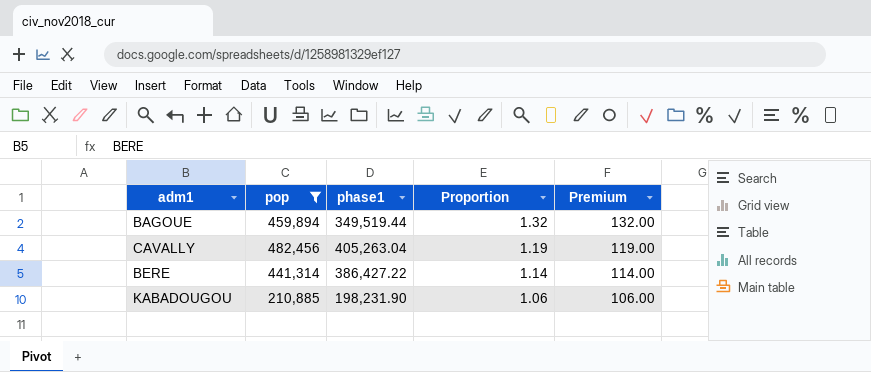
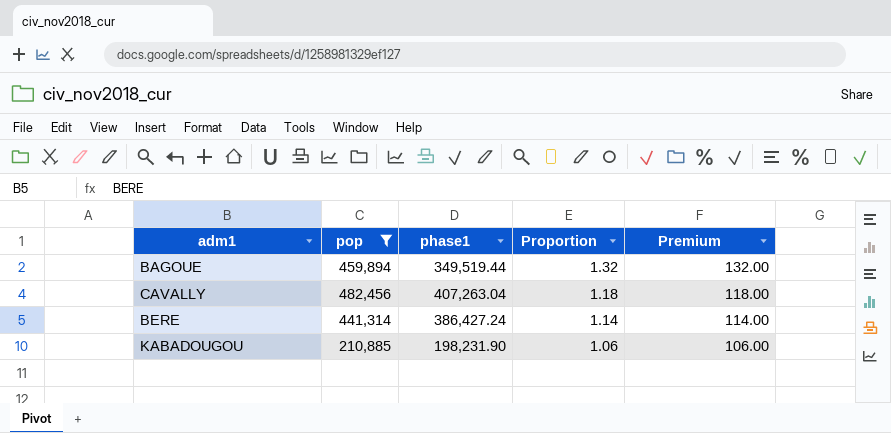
CAVALLY | phase1: 405,263.04 -> 407,263.04
CAVALLY | Proportion: 1.19 -> 1.18
CAVALLY | Premium: 119.00 -> 118.00
BERE | phase1: 386,427.22 -> 386,427.24

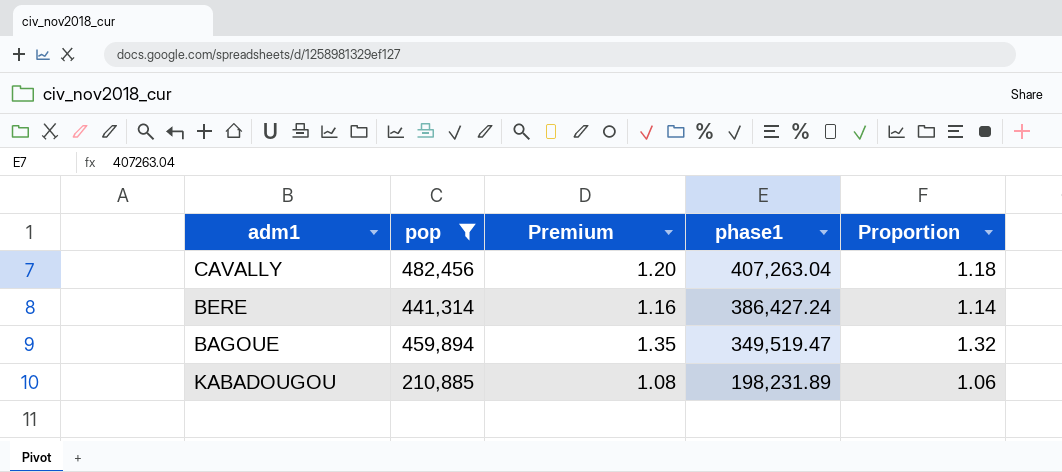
row order: Proportion descending -> phase1 descending
column Premium | formula: [Proportion] * 100 -> [Proportion] * 1.02
column Premium | position: 5 -> 3
BAGOUE | phase1: 349,519.44 -> 349,519.47
KABADOUGOU | phase1: 198,231.90 -> 198,231.89

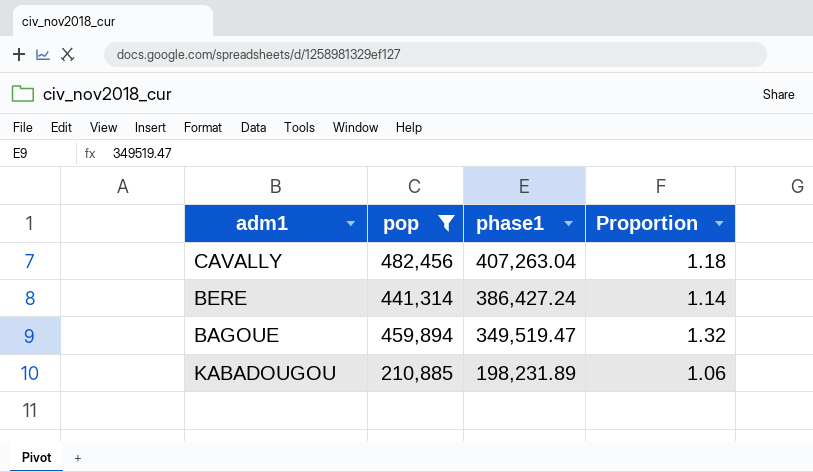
column Premium | formula: [Proportion] * 1.02 -> none

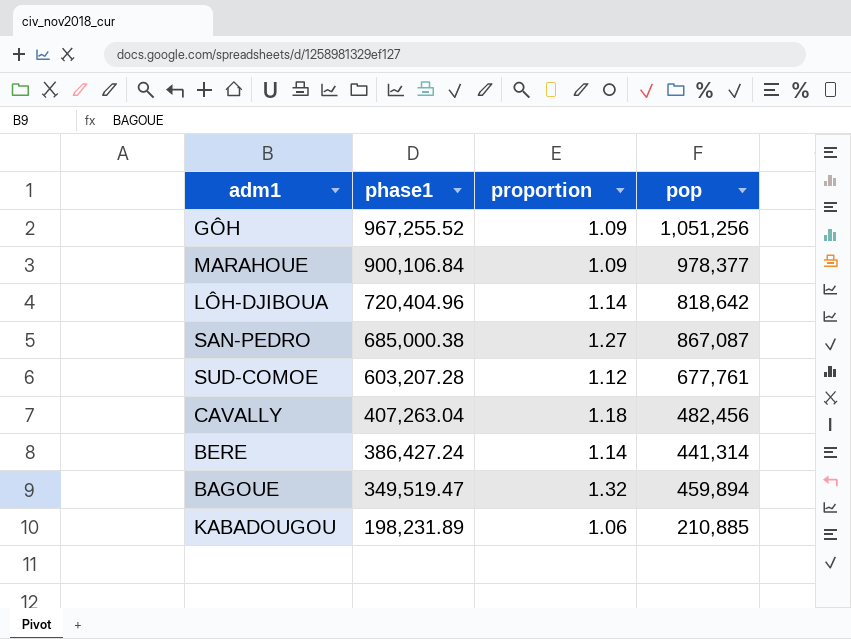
filter: pop <= 482,456 -> none
column name: Proportion -> proportion
column pop | position: 2 -> 4

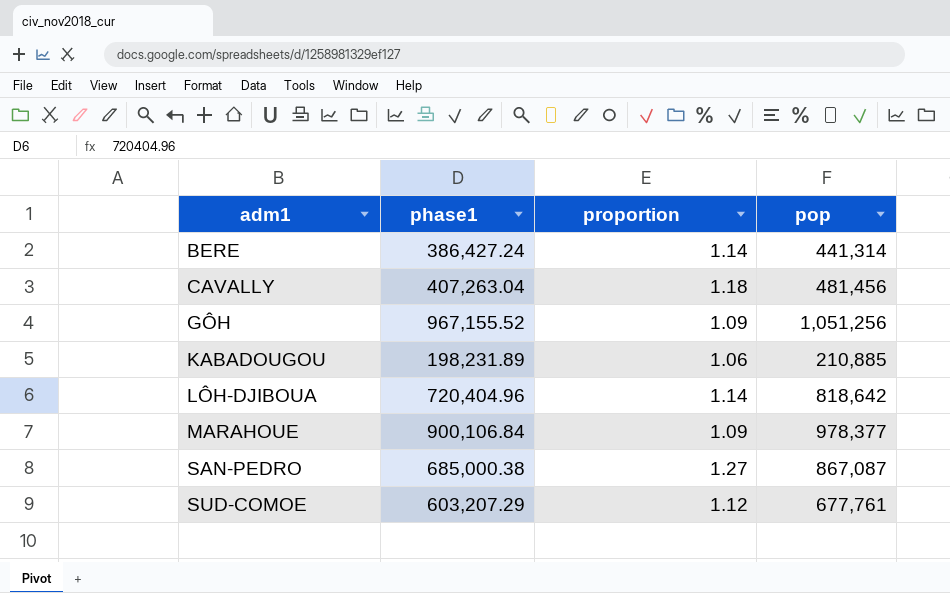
row order: phase1 descending -> adm1 ascending
row BAGOUE: 349,519.47 | 1.32 | 459,894 -> none
CAVALLY | pop: 482,456 -> 481,456
GÔH | phase1: 967,255.52 -> 967,155.52
SUD-COMOE | phase1: 603,207.28 -> 603,207.29

